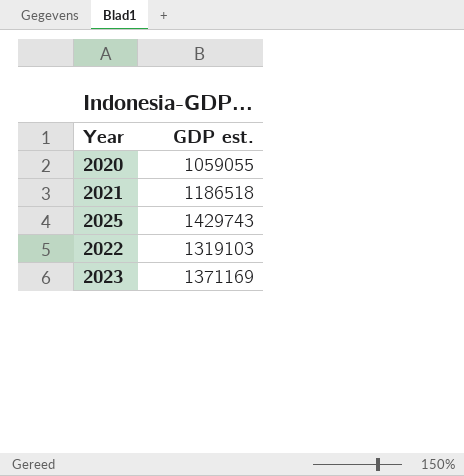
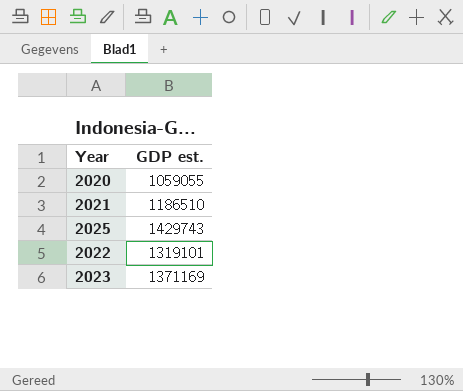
2021 | GDP est.: 1186518 -> 1186510
2022 | GDP est.: 1319103 -> 1319101

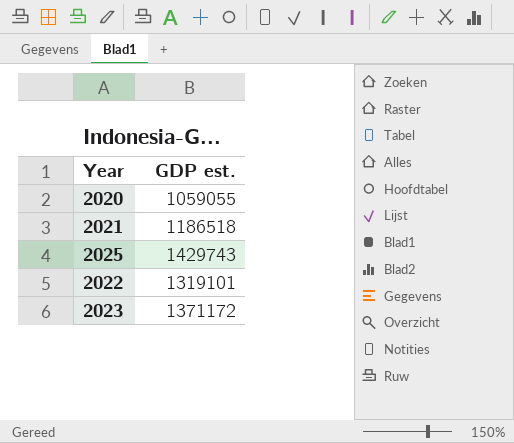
2021 | GDP est.: 1186510 -> 1186518
2023 | GDP est.: 1371169 -> 1371172

